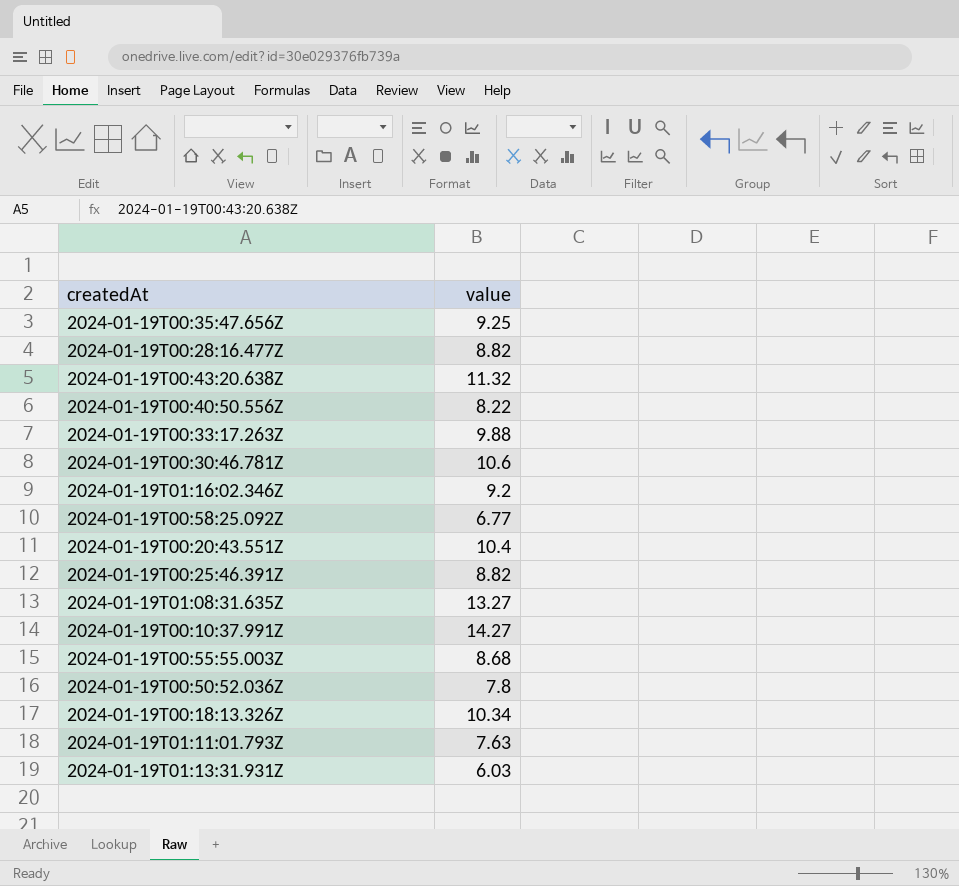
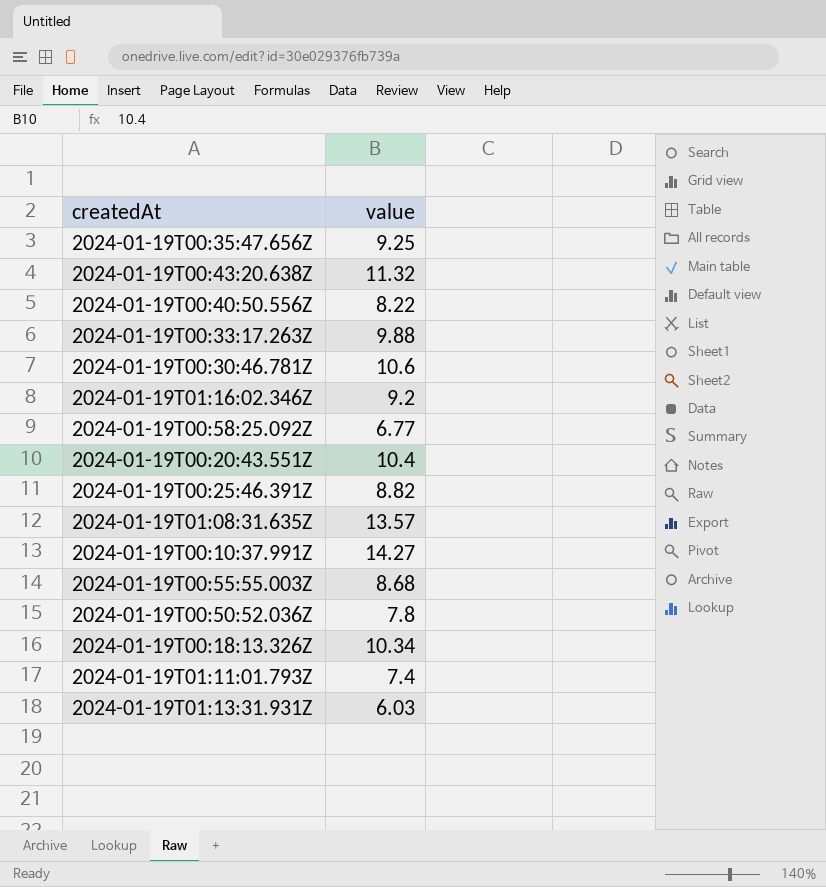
row 2024-01-19T00:28:16.477Z: 8.82 -> none
2024-01-19T01:08:31.635Z | value: 13.27 -> 13.57
2024-01-19T01:11:01.793Z | value: 7.63 -> 7.4

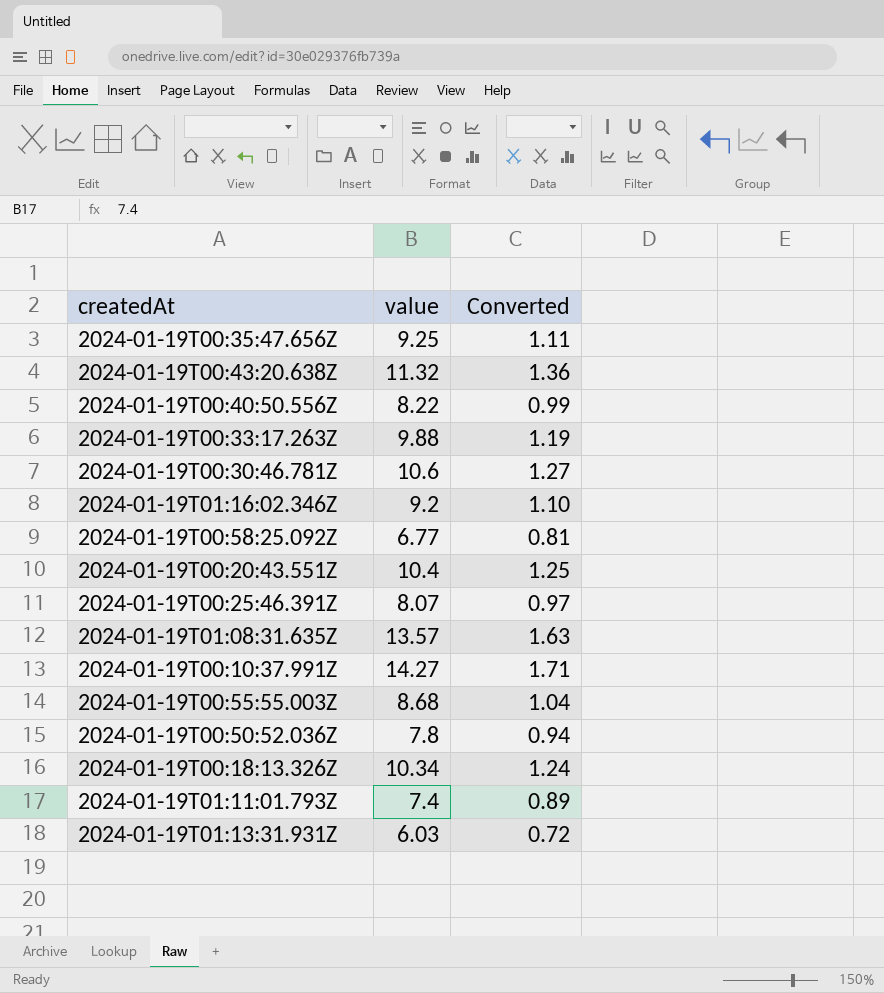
column Converted | formula: none -> [value] * 0.12
2024-01-19T00:25:46.391Z | value: 8.82 -> 8.07

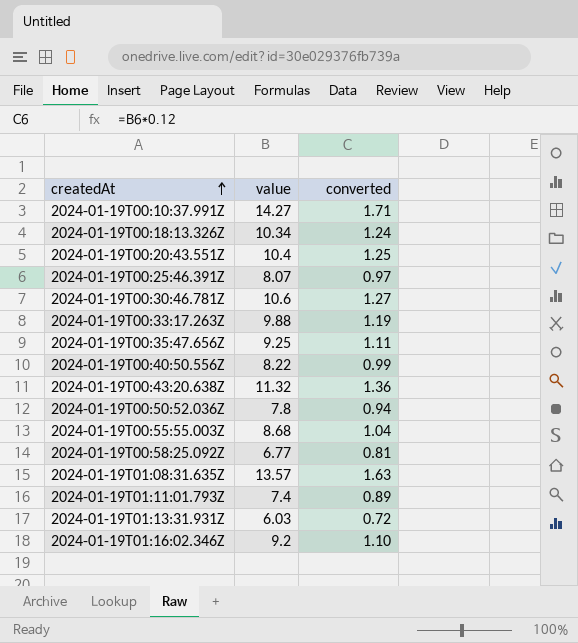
row order: none -> createdAt ascending
column name: Converted -> converted

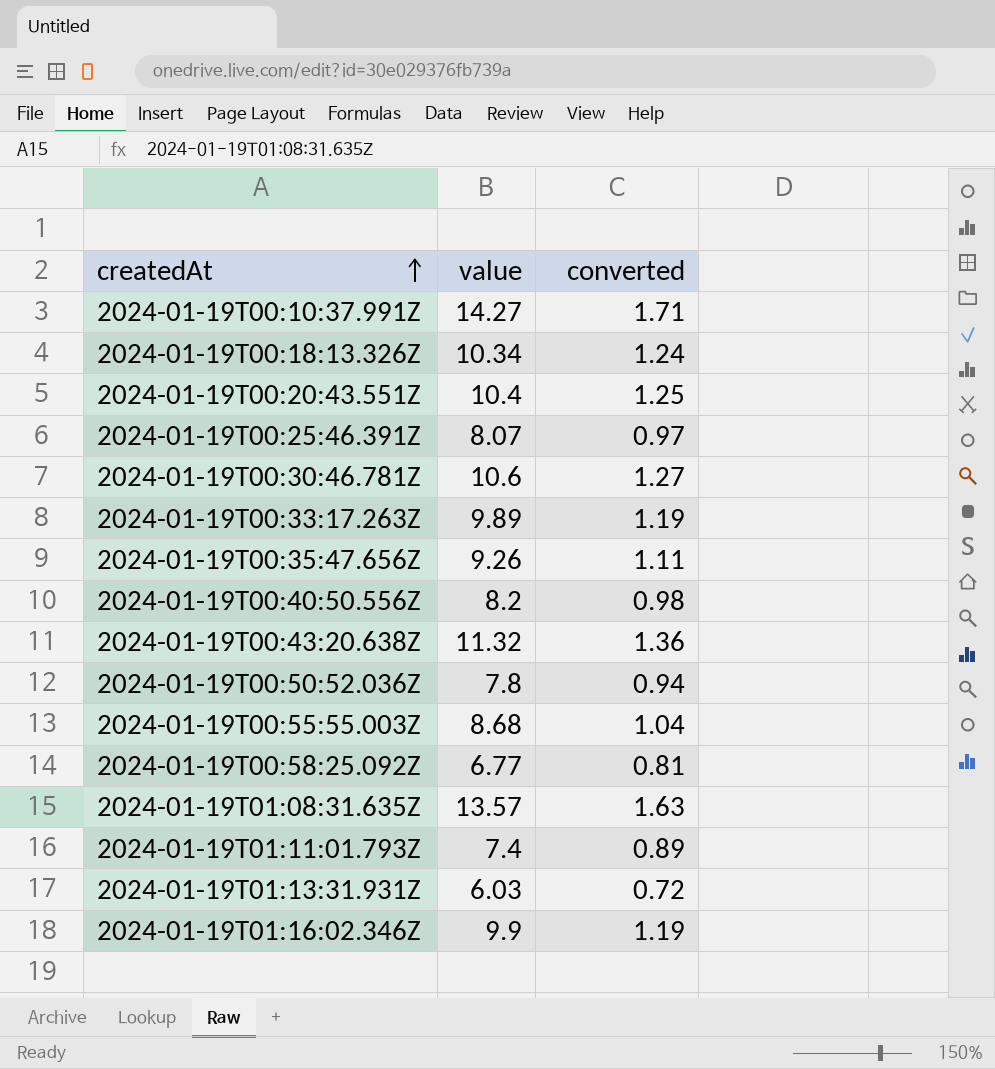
2024-01-19T00:33:17.263Z | value: 9.88 -> 9.89
2024-01-19T00:35:47.656Z | value: 9.25 -> 9.26
2024-01-19T00:40:50.556Z | value: 8.22 -> 8.2
2024-01-19T00:40:50.556Z | converted: 0.99 -> 0.98
2024-01-19T01:16:02.346Z | value: 9.2 -> 9.9
2024-01-19T01:16:02.346Z | converted: 1.10 -> 1.19

